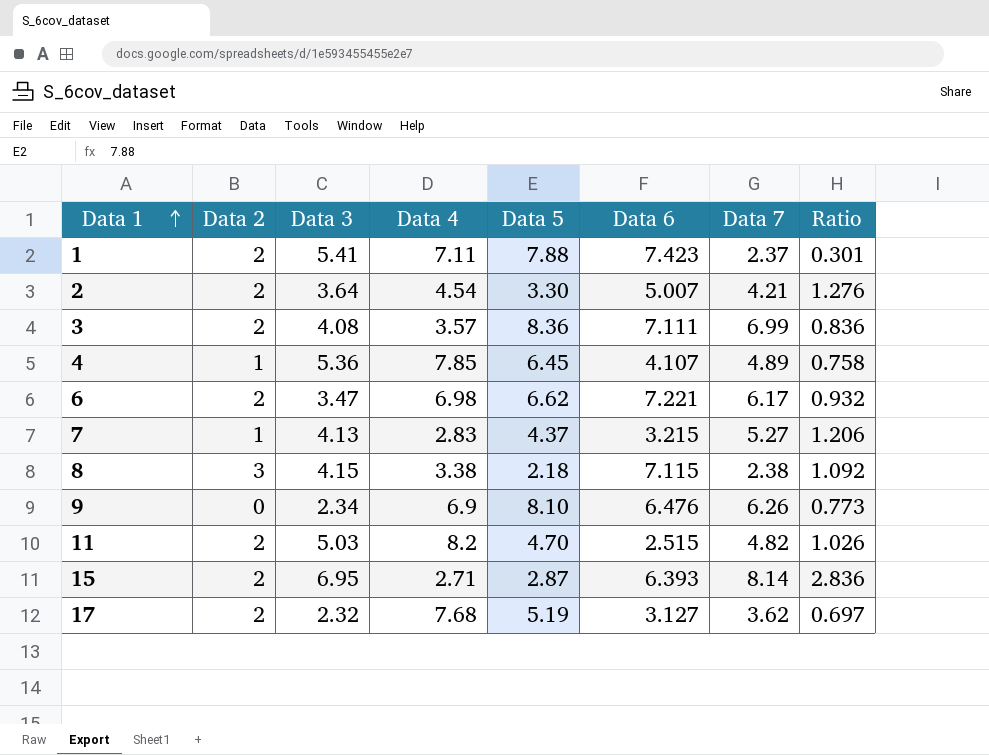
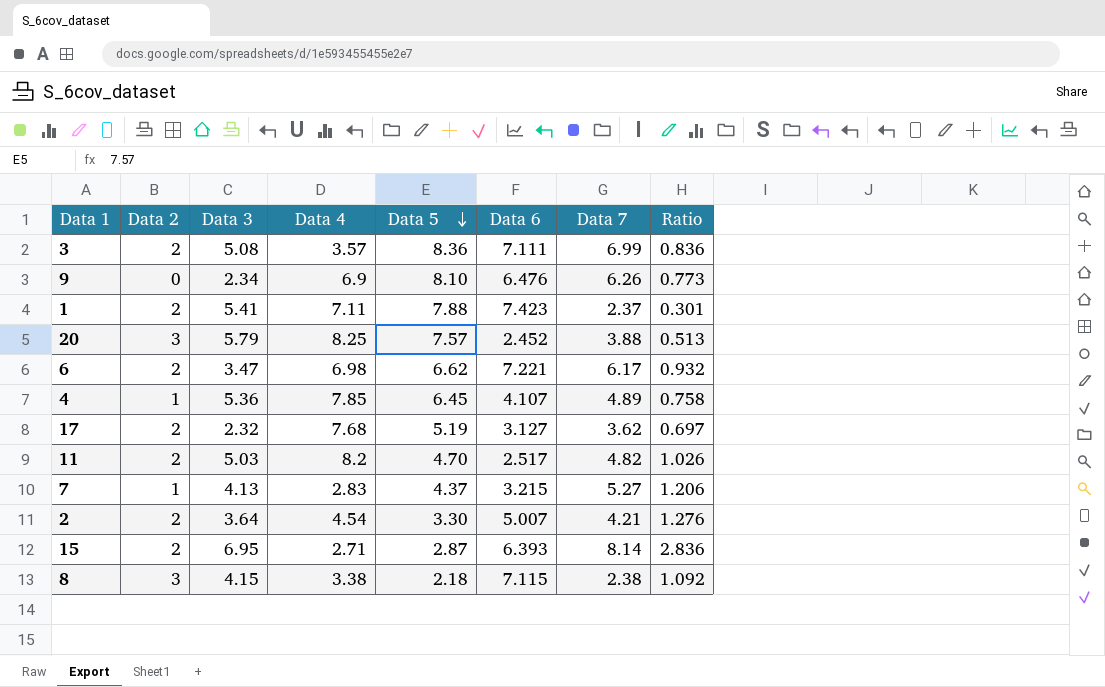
row order: Data 1 ascending -> Data 5 descending
3 | Data 3: 4.08 -> 5.08
row 20: none -> 3 | 5.79 | 8.25 | 7.57 | 2.452 | 3.88 | 0.513
11 | Data 6: 2.515 -> 2.517

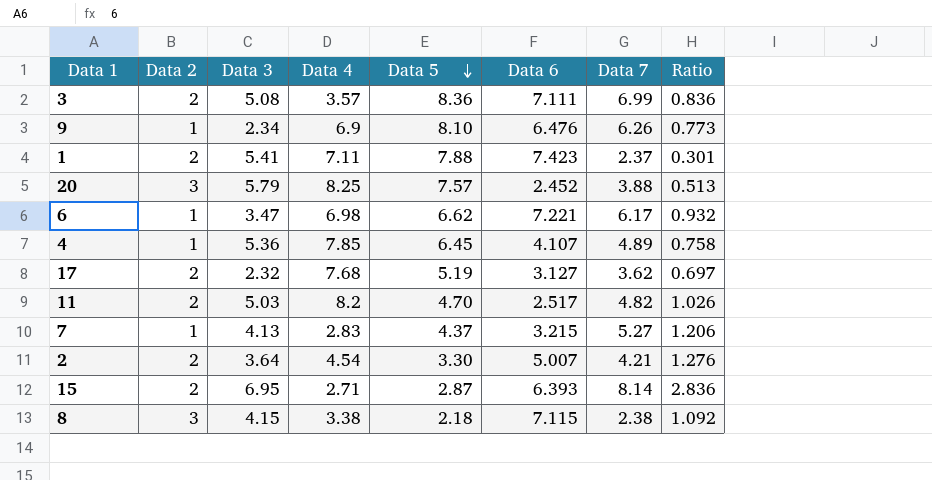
9 | Data 2: 0 -> 1
6 | Data 2: 2 -> 1

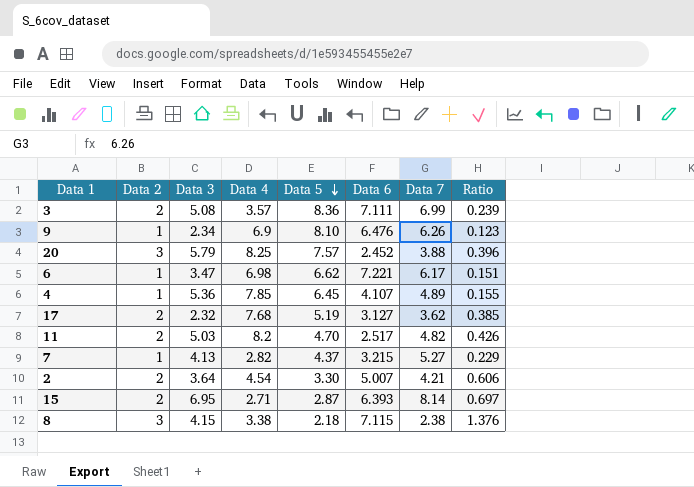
column Ratio | formula: [Data 7] / [Data 5] -> [Data 2] / [Data 5]
row 1: 2 | 5.41 | 7.11 | 7.88 | 7.423 | 2.37 | 0.301 -> none
7 | Data 4: 2.83 -> 2.82

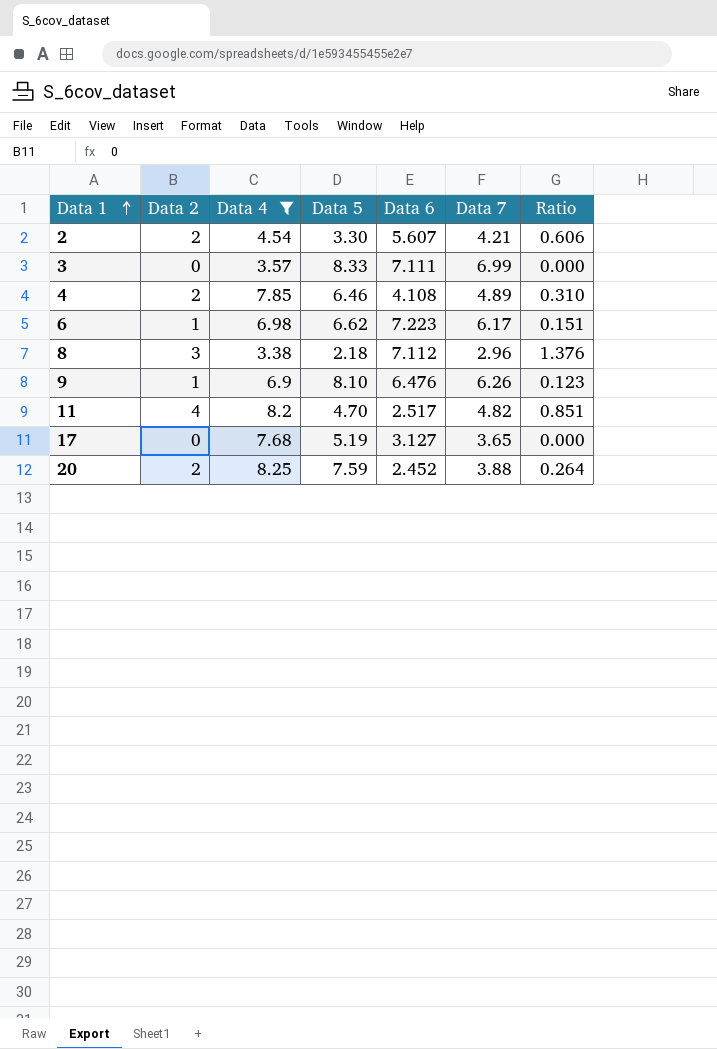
filter: none -> Data 4 >= 3.38
row order: Data 5 descending -> Data 1 ascending
column Data 3 | position: 3 -> none
2 | Data 6: 5.007 -> 5.607
3 | Data 2: 2 -> 0
3 | Data 5: 8.36 -> 8.33
3 | Ratio: 0.239 -> 0.000
4 | Data 2: 1 -> 2
4 | Data 5: 6.45 -> 6.46
4 | Data 6: 4.107 -> 4.108
4 | Ratio: 0.155 -> 0.310
6 | Data 6: 7.221 -> 7.223
8 | Data 6: 7.115 -> 7.112
8 | Data 7: 2.38 -> 2.96
11 | Data 2: 2 -> 4
11 | Ratio: 0.426 -> 0.851
17 | Data 2: 2 -> 0
17 | Data 7: 3.62 -> 3.65
17 | Ratio: 0.385 -> 0.000
20 | Data 2: 3 -> 2
20 | Data 5: 7.57 -> 7.59
20 | Ratio: 0.396 -> 0.264

